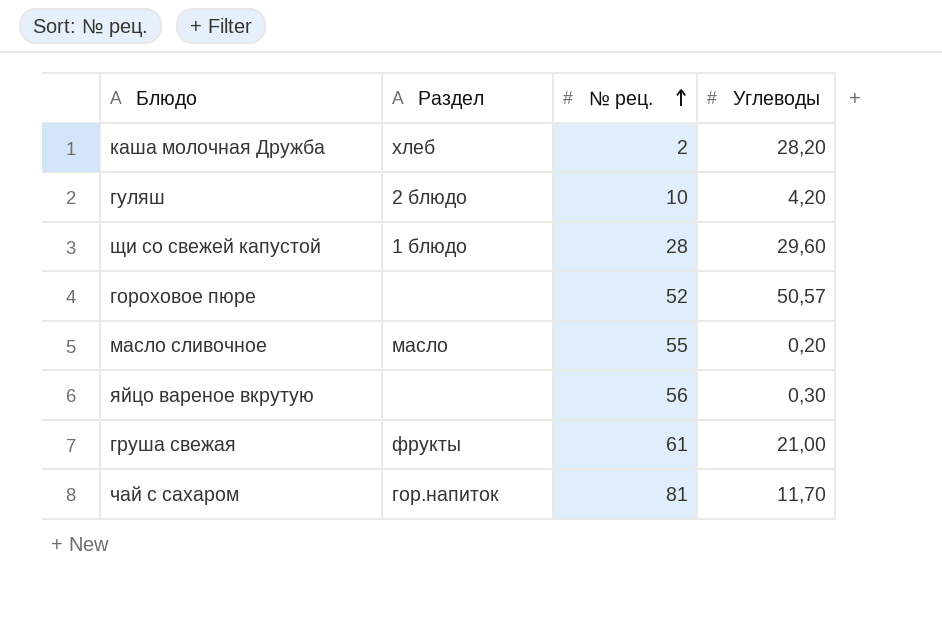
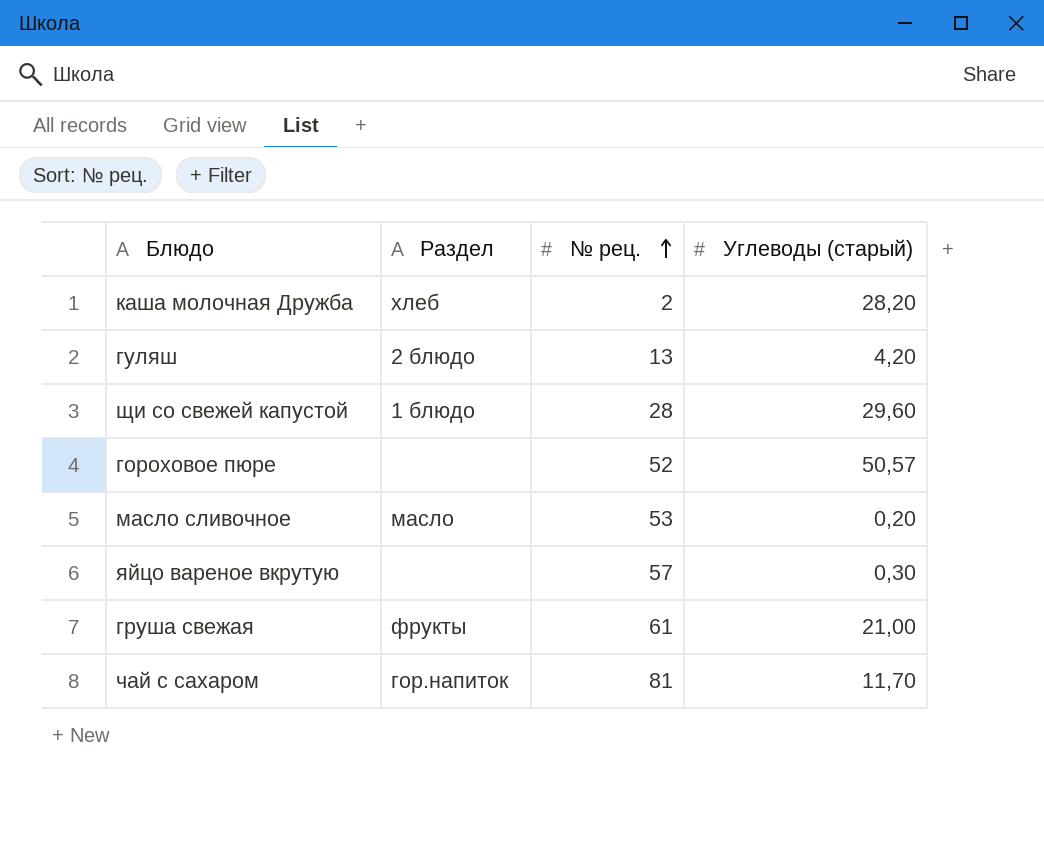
column name: Углеводы -> Углеводы (старый)
гуляш | № рец.: 10 -> 13
масло сливочное | № рец.: 55 -> 53
яйцо вареное вкрутую | № рец.: 56 -> 57

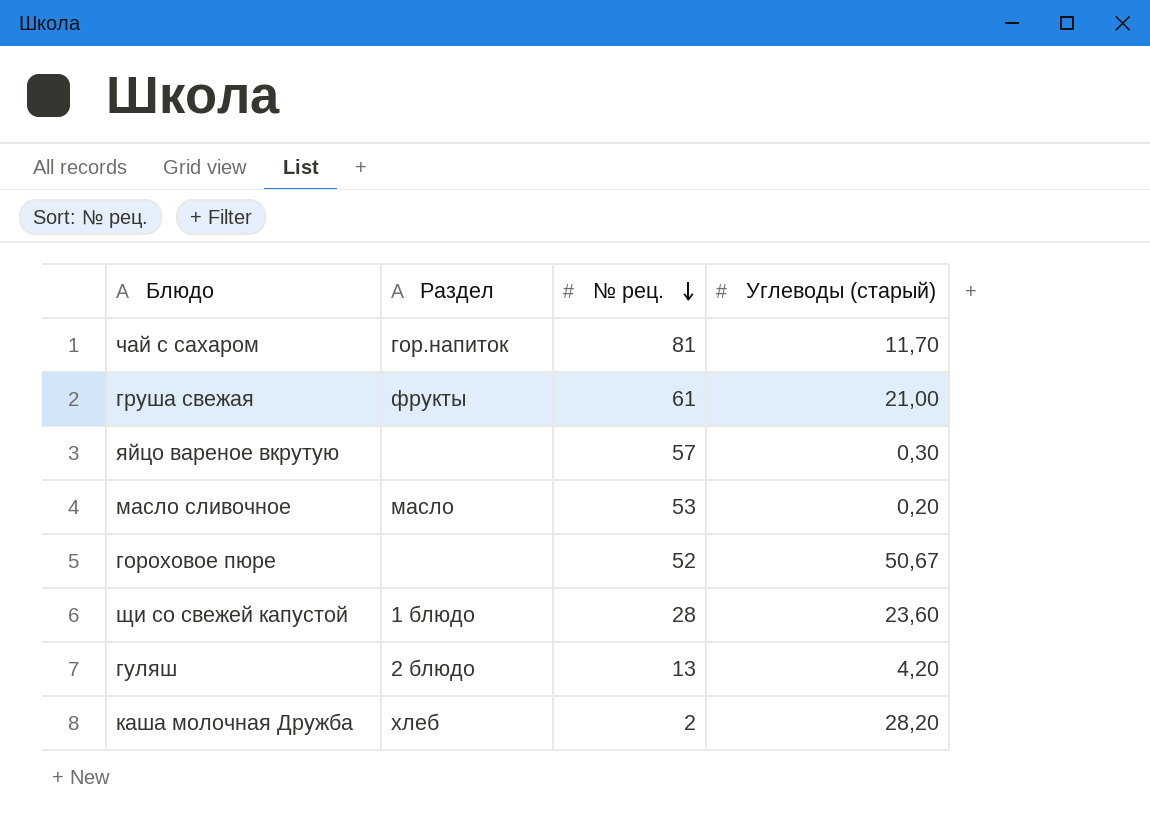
row order: № рец. ascending -> № рец. descending
гороховое пюре | Углеводы (старый): 50,57 -> 50,67
щи со свежей капустой | Углеводы (старый): 29,60 -> 23,60

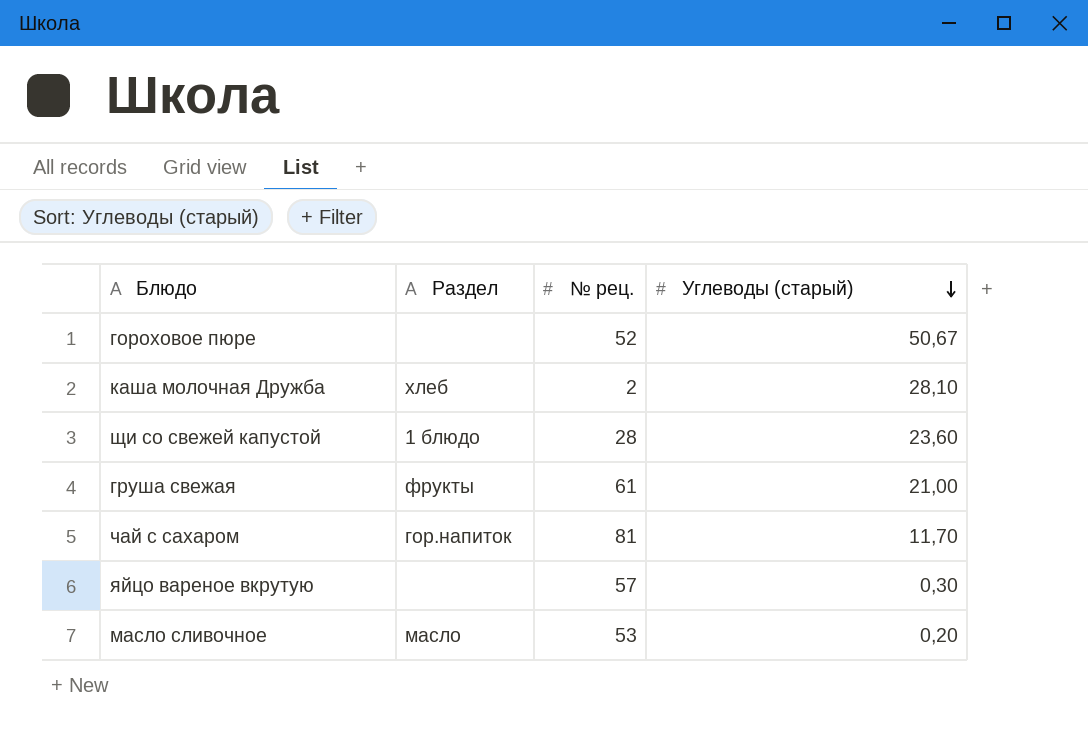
row order: № рец. descending -> Углеводы (старый) descending
row гуляш: 2 блюдо | 13 | 4,20 -> none
каша молочная Дружба | Углеводы (старый): 28,20 -> 28,10

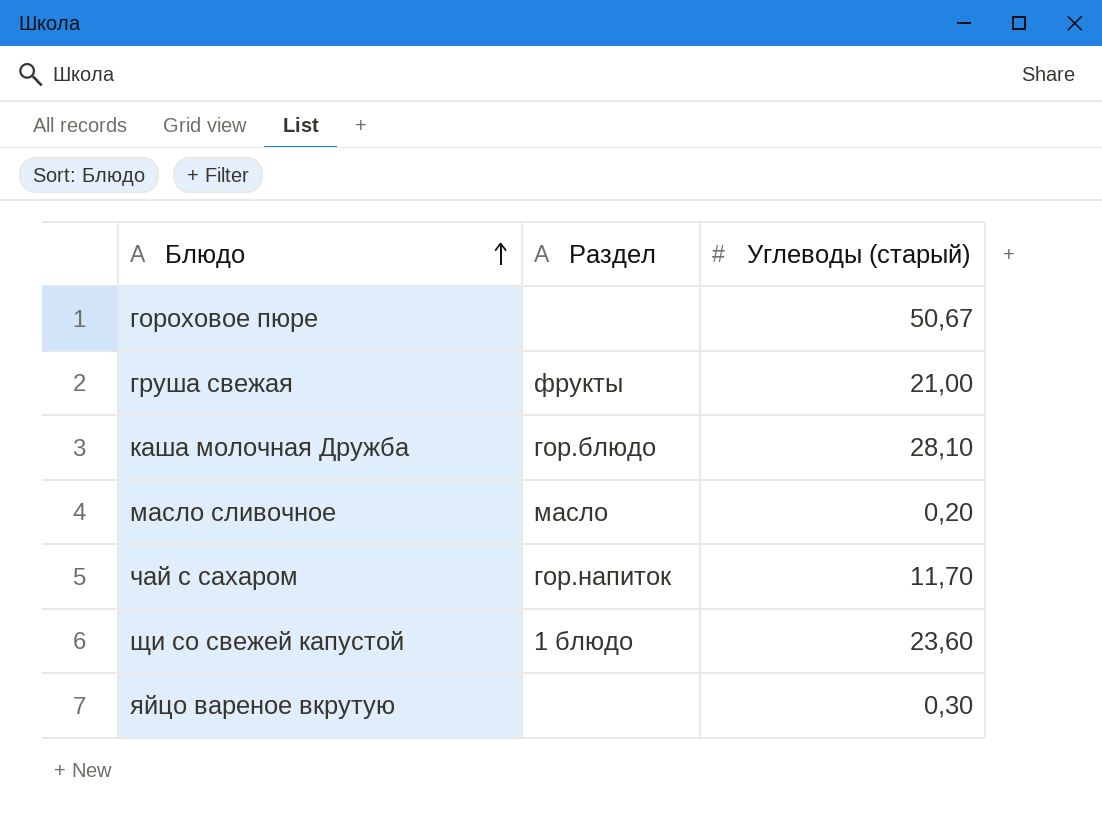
row order: Углеводы (старый) descending -> Блюдо ascending
column № рец. | position: 3 -> none
каша молочная Дружба | Раздел: хлеб -> гор.блюдо

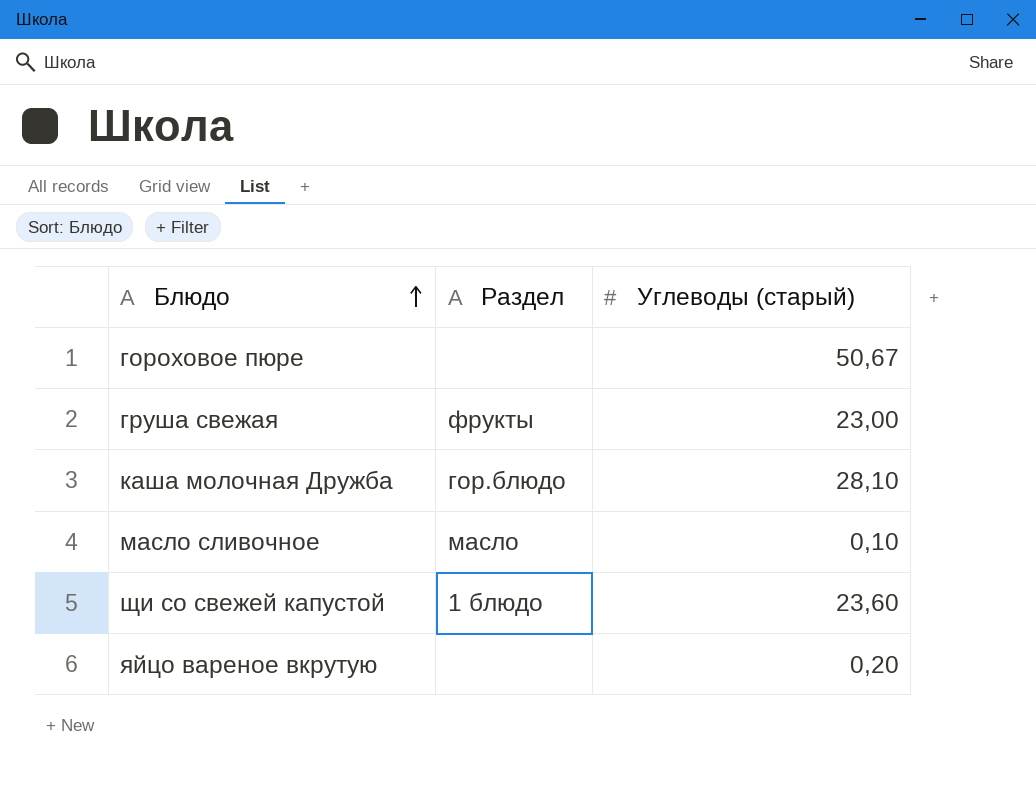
row чай с сахаром: гор.напиток | 11,70 -> none
груша свежая | Углеводы (старый): 21,00 -> 23,00
масло сливочное | Углеводы (старый): 0,20 -> 0,10
яйцо вареное вкрутую | Углеводы (старый): 0,30 -> 0,20

